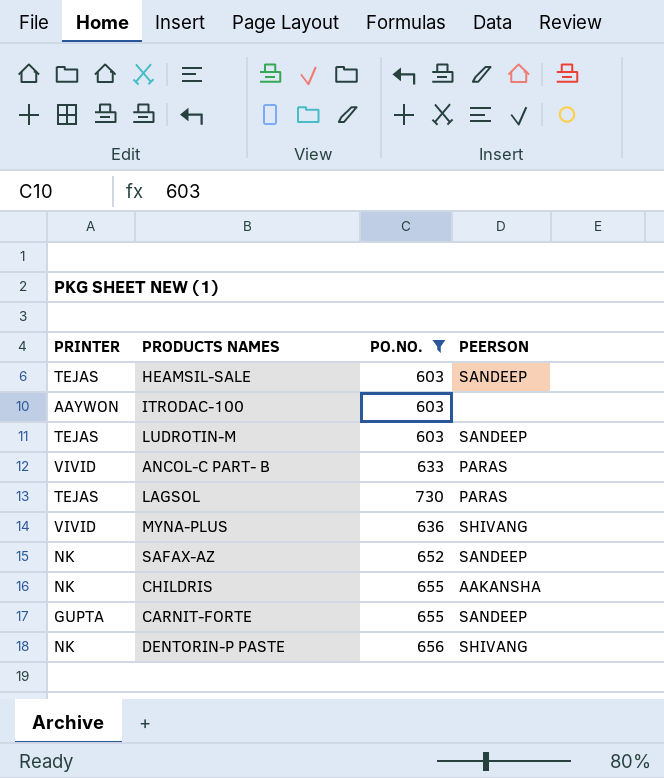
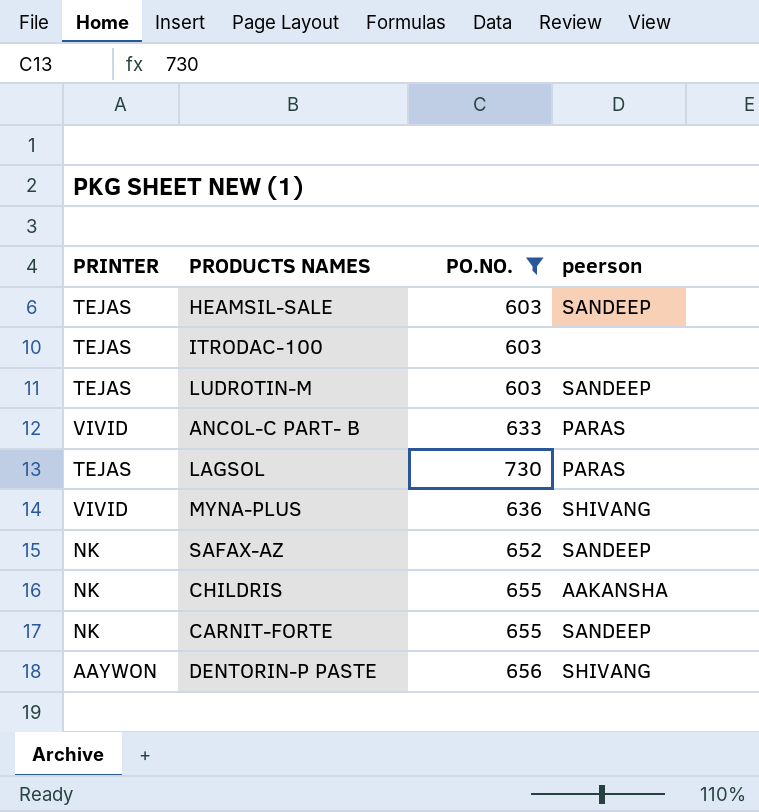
column name: PEERSON -> peerson
ITRODAC-100 | PRINTER: AAYWON -> TEJAS
CARNIT-FORTE | PRINTER: GUPTA -> NK
DENTORIN-P PASTE | PRINTER: NK -> AAYWON

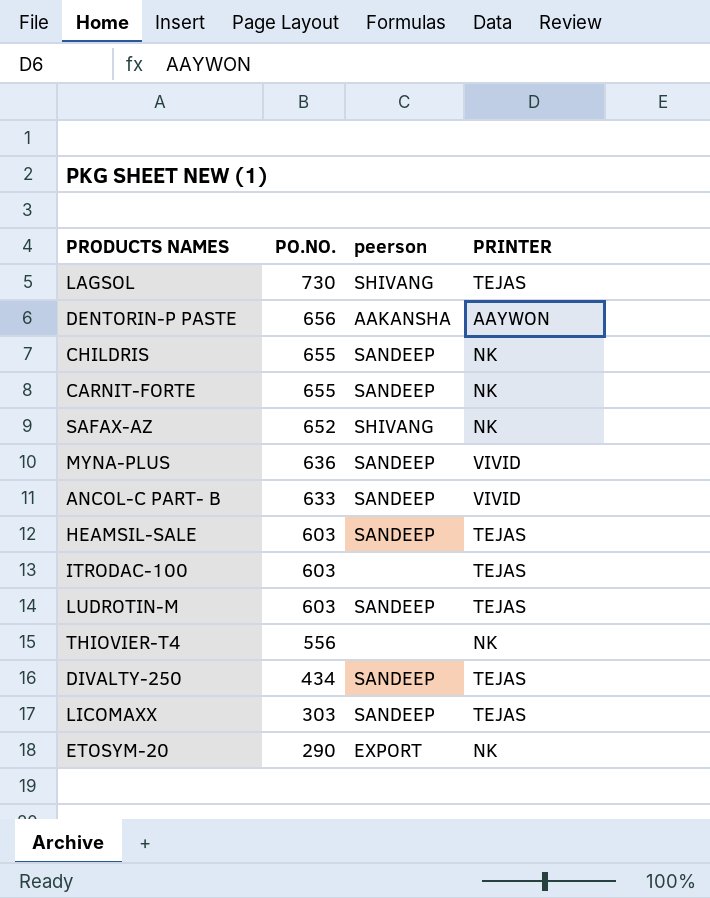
filter: PO.NO. >= 603 -> none
row order: none -> PO.NO. descending
column PRINTER | position: 1 -> 4
LAGSOL | peerson: PARAS -> SHIVANG
DENTORIN-P PASTE | peerson: SHIVANG -> AAKANSHA
CHILDRIS | peerson: AAKANSHA -> SANDEEP
SAFAX-AZ | peerson: SANDEEP -> SHIVANG
MYNA-PLUS | peerson: SHIVANG -> SANDEEP
ANCOL-C PART- B | peerson: PARAS -> SANDEEP

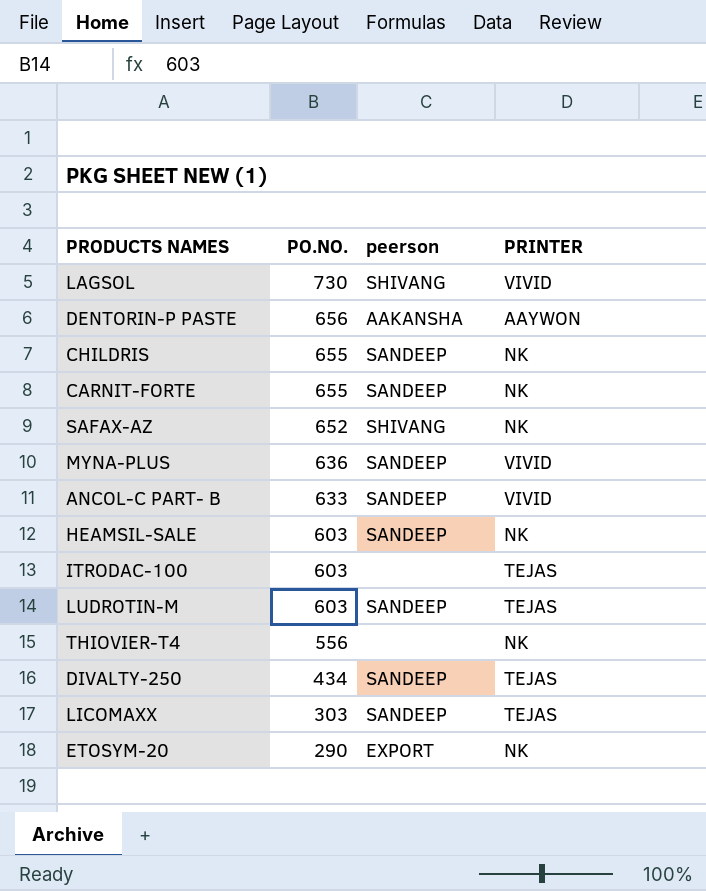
LAGSOL | PRINTER: TEJAS -> VIVID
HEAMSIL-SALE | PRINTER: TEJAS -> NK

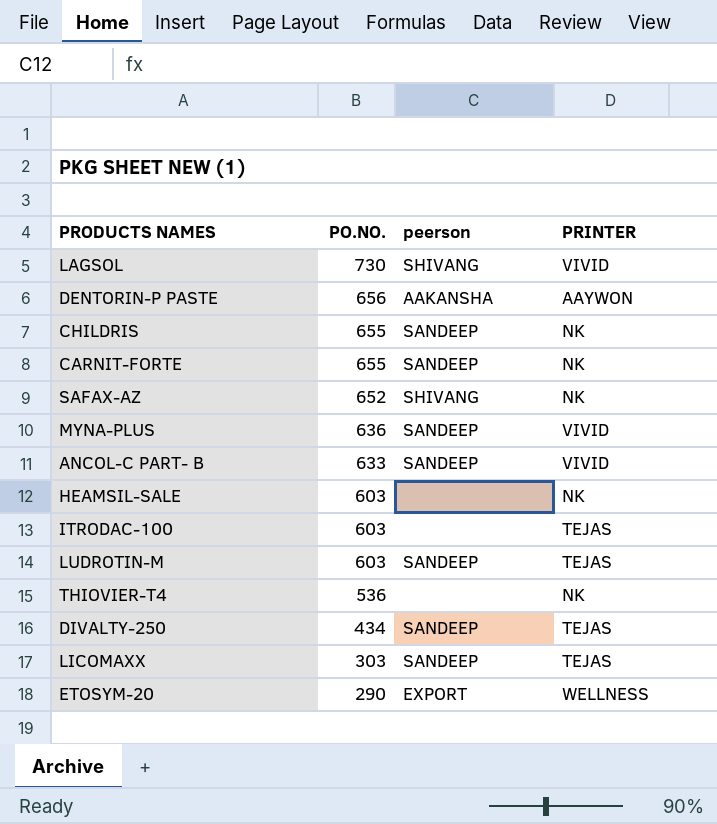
HEAMSIL-SALE | peerson: SANDEEP -> none
THIOVIER-T4 | PO.NO.: 556 -> 536
ETOSYM-20 | PRINTER: NK -> WELLNESS

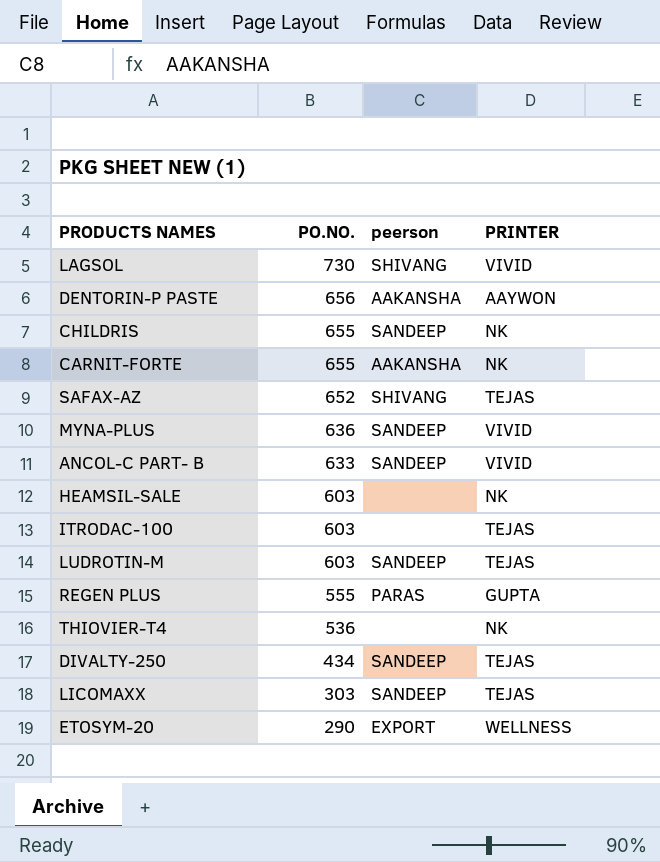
CARNIT-FORTE | peerson: SANDEEP -> AAKANSHA
SAFAX-AZ | PRINTER: NK -> TEJAS
row REGEN PLUS: none -> 555 | PARAS | GUPTA

